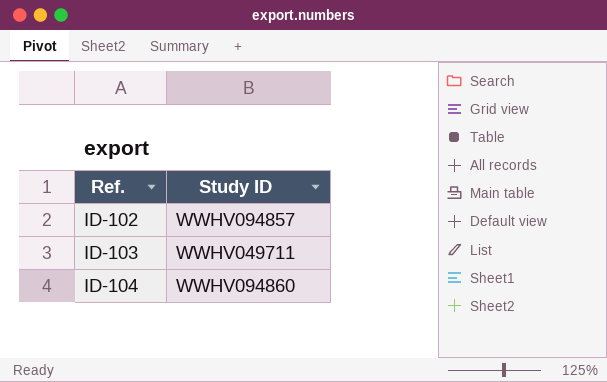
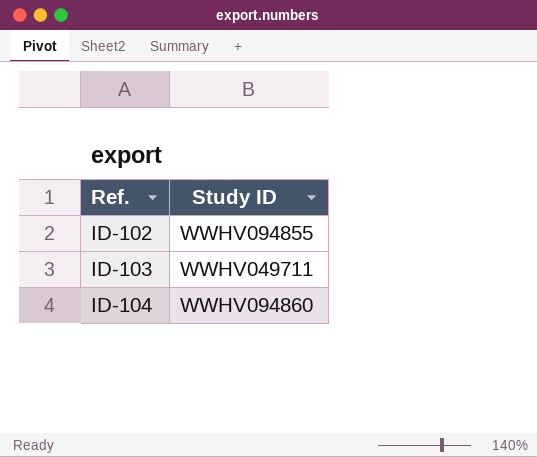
ID-102 | Study ID: WWHV094857 -> WWHV094855

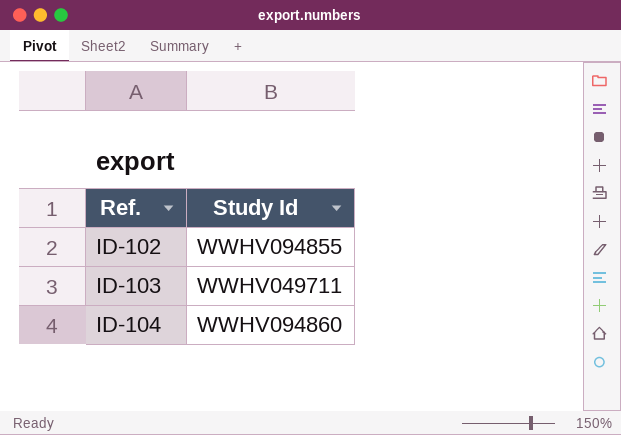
column name: Study ID -> Study Id

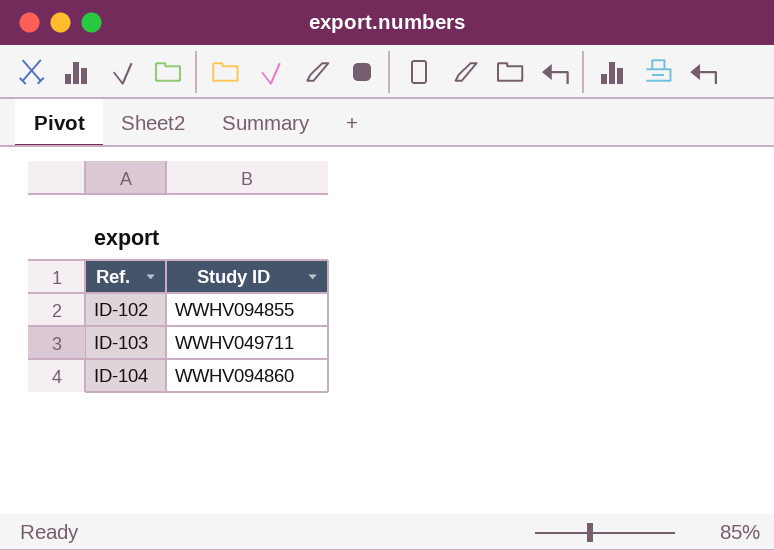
column name: Study Id -> Study ID

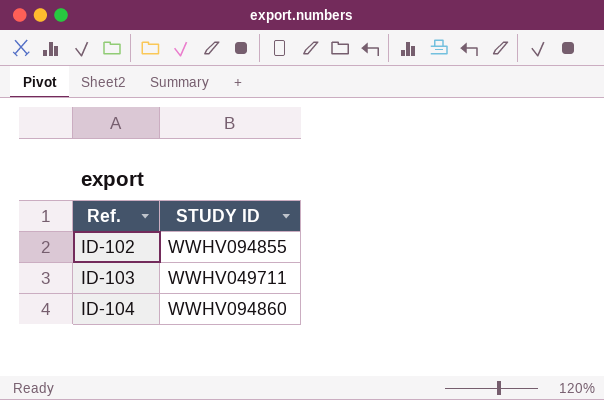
column name: Study ID -> STUDY ID

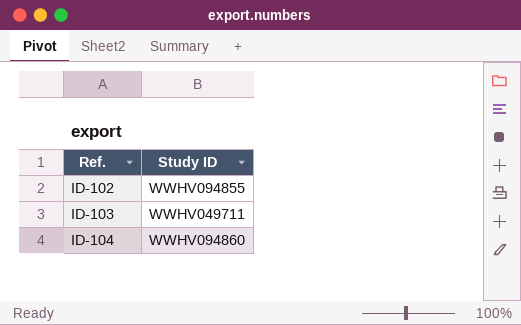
column name: STUDY ID -> Study ID

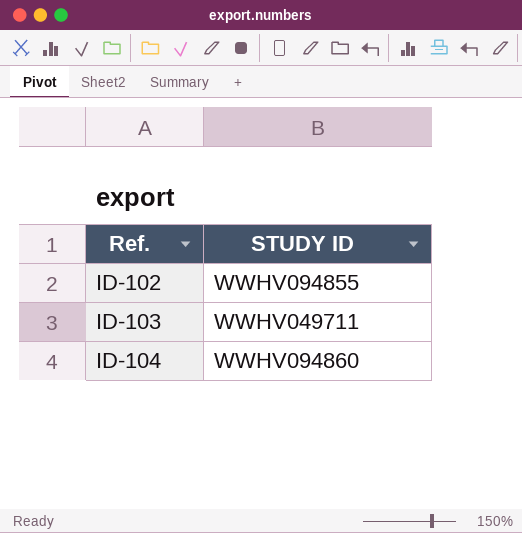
column name: Study ID -> STUDY ID

